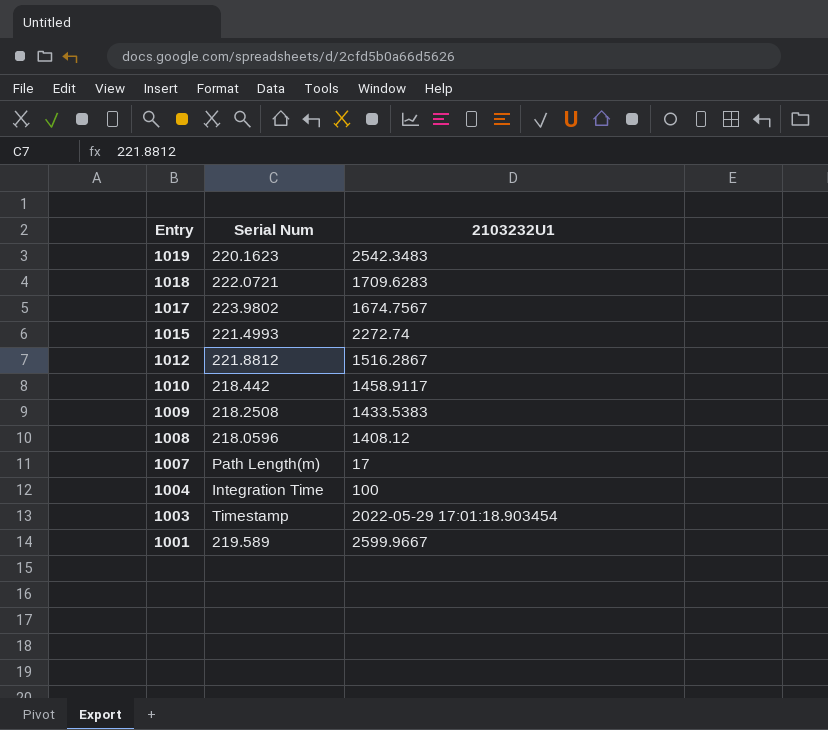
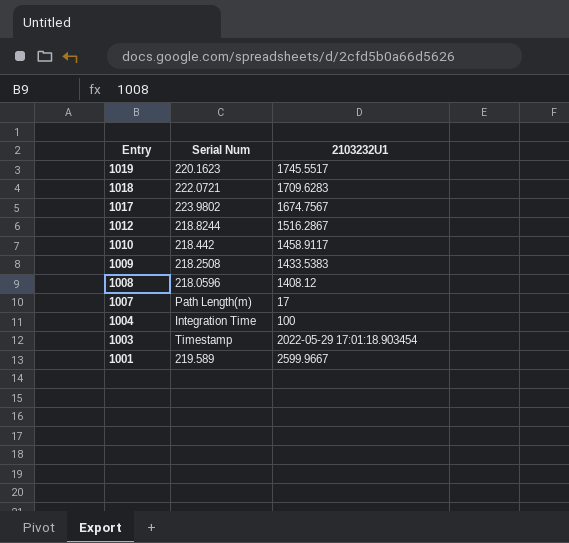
row 1015: 221.4993 | 2272.74 -> none
1019 | 2103232U1: 2542.3483 -> 1745.5517
1012 | Serial Num: 221.8812 -> 218.8244

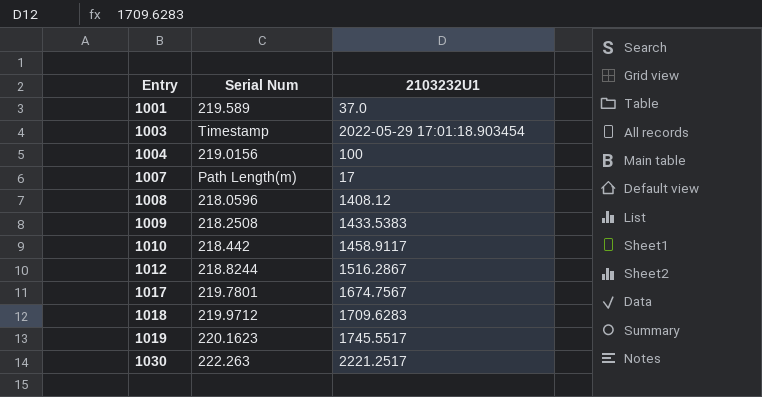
row order: Entry descending -> Entry ascending
1001 | 2103232U1: 2599.9667 -> 37.0
1004 | Serial Num: Integration Time -> 219.0156
1017 | Serial Num: 223.9802 -> 219.7801
1018 | Serial Num: 222.0721 -> 219.9712
row 1030: none -> 222.263 | 2221.2517

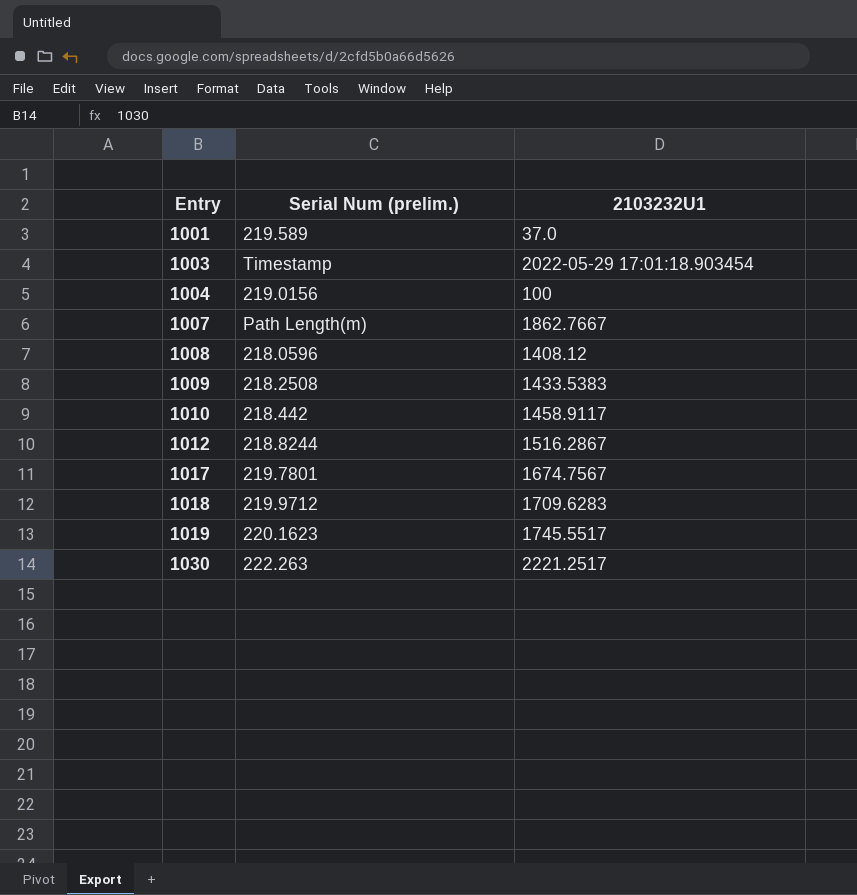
column name: Serial Num -> Serial Num (prelim.)
1007 | 2103232U1: 17 -> 1862.7667

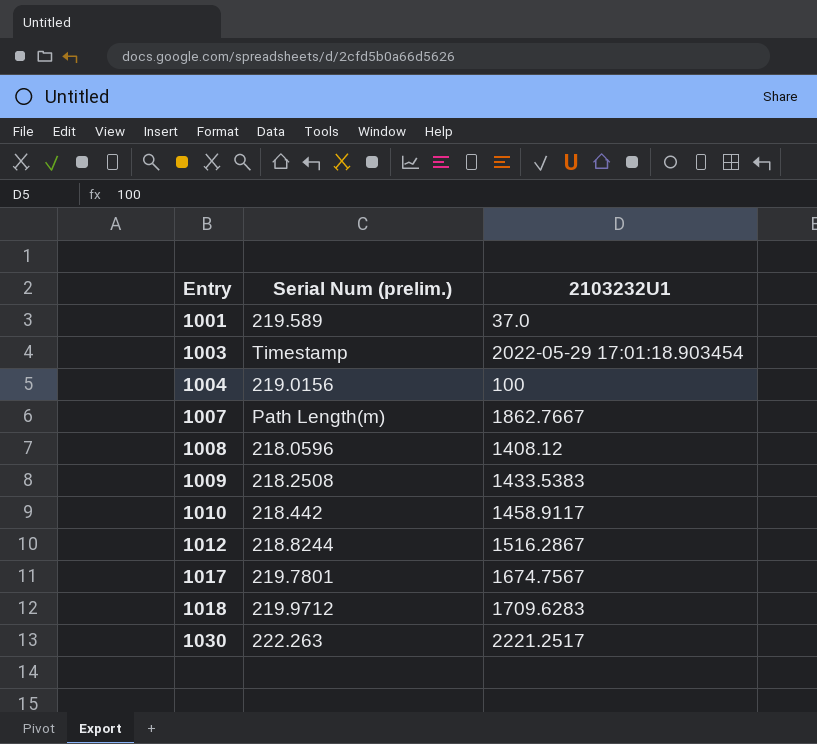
row 1019: 220.1623 | 1745.5517 -> none

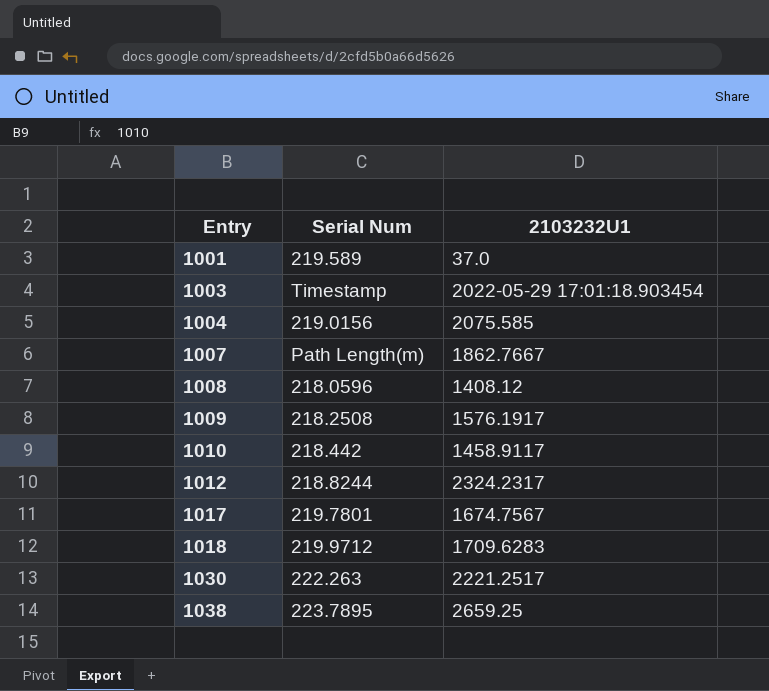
column name: Serial Num (prelim.) -> Serial Num
1004 | 2103232U1: 100 -> 2075.585
1009 | 2103232U1: 1433.5383 -> 1576.1917
1012 | 2103232U1: 1516.2867 -> 2324.2317
row 1038: none -> 223.7895 | 2659.25

